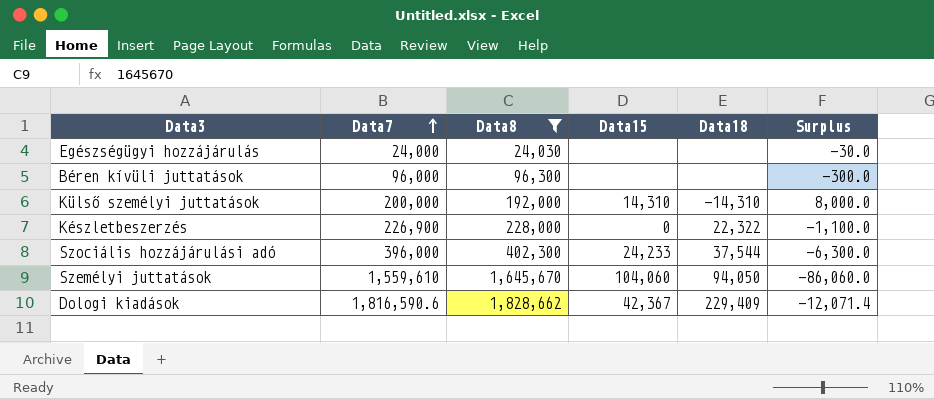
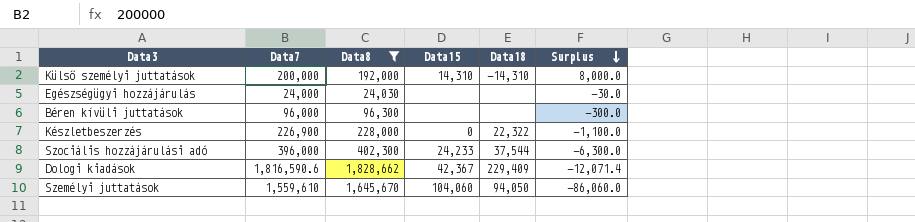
row order: Data7 ascending -> Surplus descending

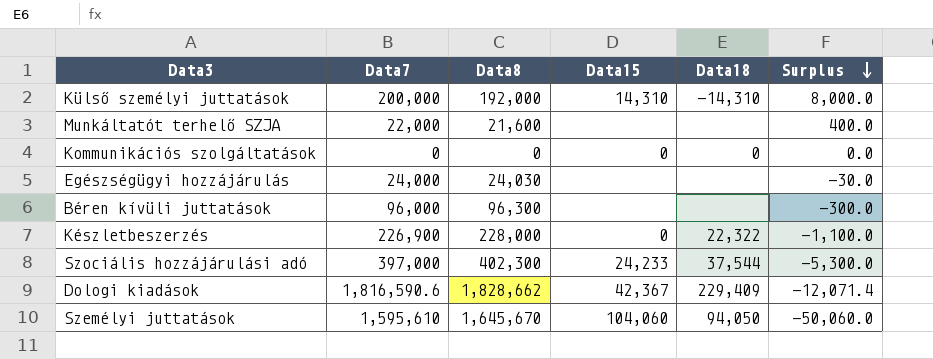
filter: Data8 >= 24,030 -> none
Szociális hozzájárulási adó | Data7: 396,000 -> 397,000
Szociális hozzájárulási adó | Surplus: -6,300.0 -> -5,300.0
Személyi juttatások | Data7: 1,559,610 -> 1,595,610
Személyi juttatások | Surplus: -86,060.0 -> -50,060.0

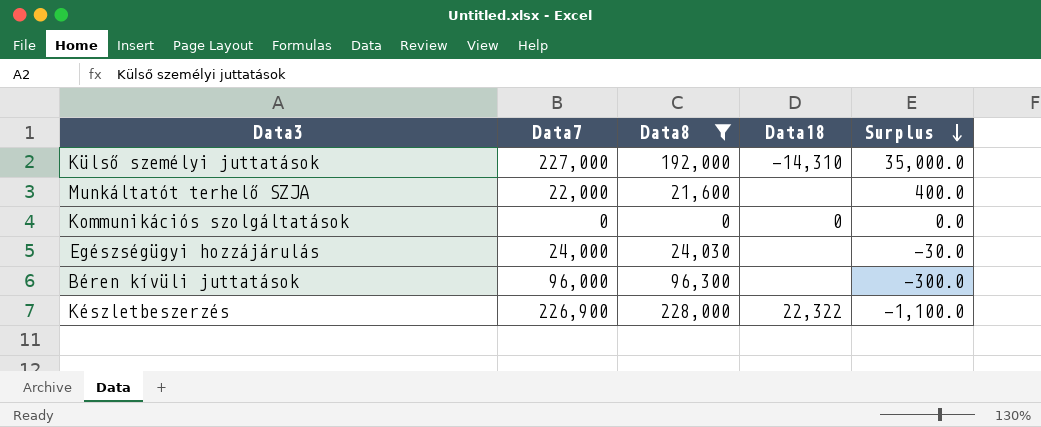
filter: none -> Data8 <= 228,000
column Data15 | position: 4 -> none
Külső személyi juttatások | Data7: 200,000 -> 227,000
Külső személyi juttatások | Surplus: 8,000.0 -> 35,000.0

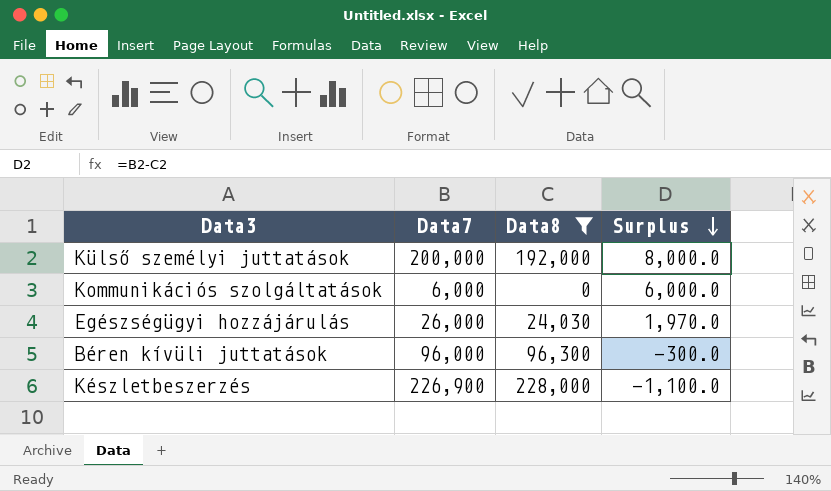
column Data18 | position: 4 -> none
row Munkáltatót terhelő SZJA: 22,000 | 21,600 | none | 400.0 -> none
Külső személyi juttatások | Data7: 227,000 -> 200,000
Külső személyi juttatások | Surplus: 35,000.0 -> 8,000.0
Kommunikációs szolgáltatások | Data7: 0 -> 6,000
Kommunikációs szolgáltatások | Surplus: 0.0 -> 6,000.0
Egészségügyi hozzájárulás | Data7: 24,000 -> 26,000
Egészségügyi hozzájárulás | Surplus: -30.0 -> 1,970.0

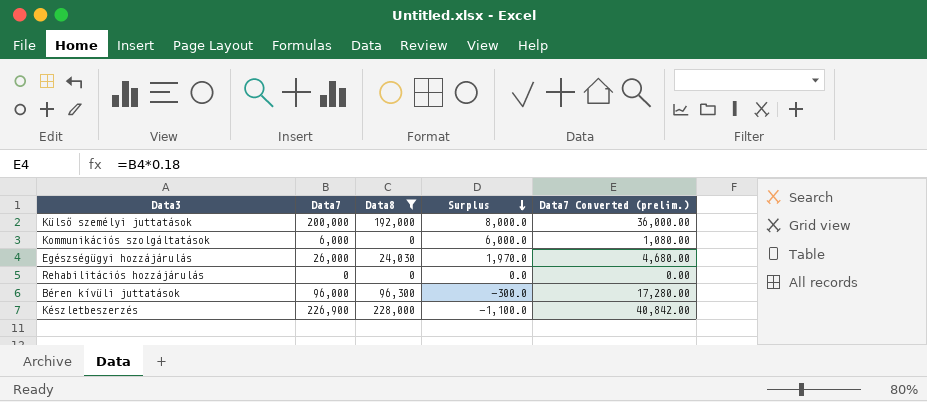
column Data7 Converted (prelim.) | formula: none -> [Data7] * 0.18
row Rehabilitációs hozzájárulás: none -> 0 | 0 | 0.0 | 0.00

